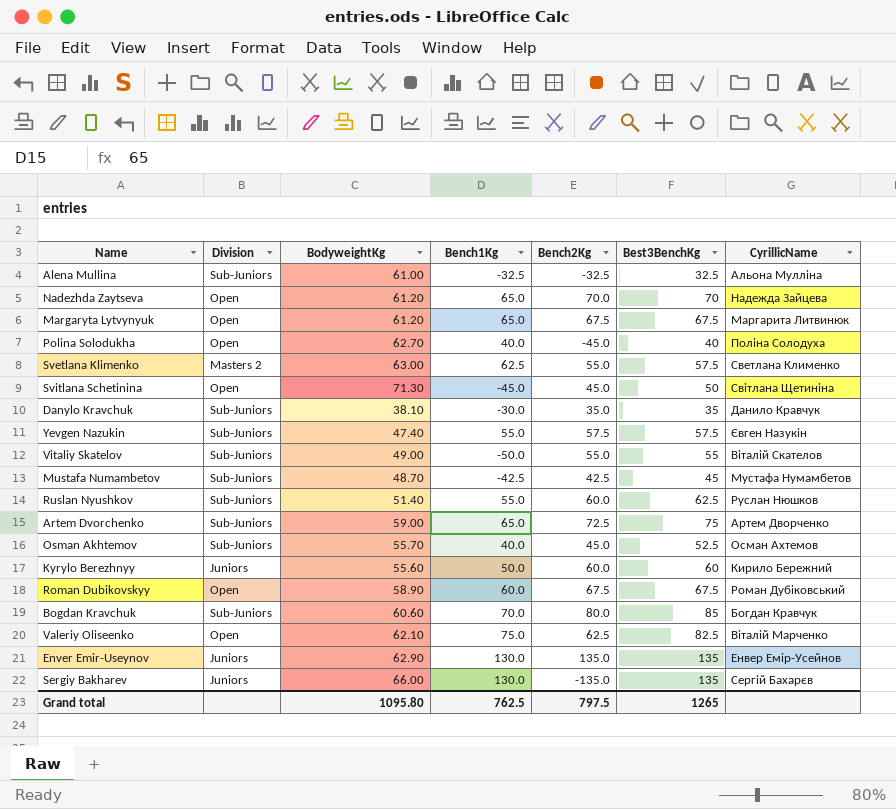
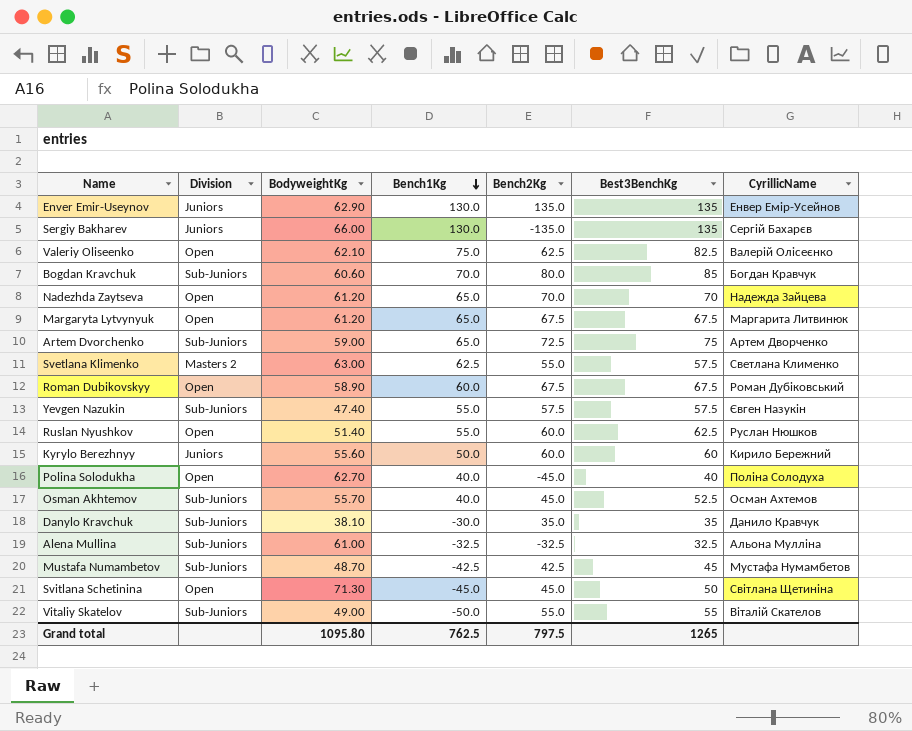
row order: none -> Bench1Kg descending
Valeriy Oliseenko | CyrillicName: Віталій Марченко -> Валерій Олісеєнко
Ruslan Nyushkov | Division: Sub-Juniors -> Open

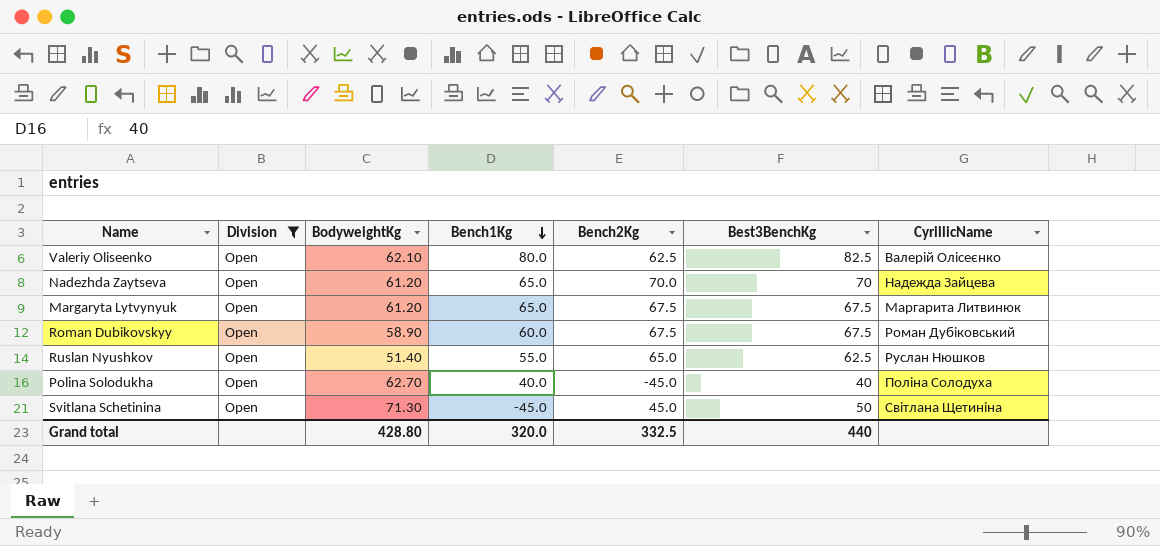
filter: none -> Division = Open
Valeriy Oliseenko | Bench1Kg: 75.0 -> 80.0
Ruslan Nyushkov | Bench2Kg: 60.0 -> 65.0
Grand total | BodyweightKg: 1095.80 -> 428.80
Grand total | Bench1Kg: 762.5 -> 320.0
Grand total | Bench2Kg: 797.5 -> 332.5
Grand total | Best3BenchKg: 1265 -> 440

